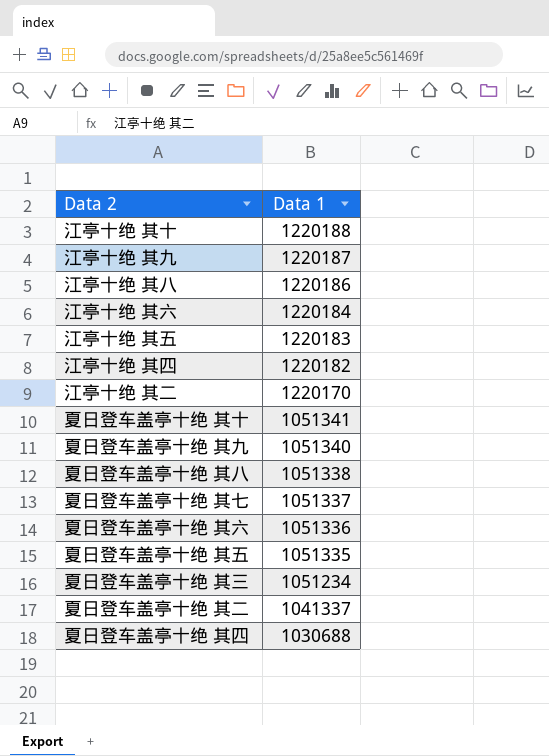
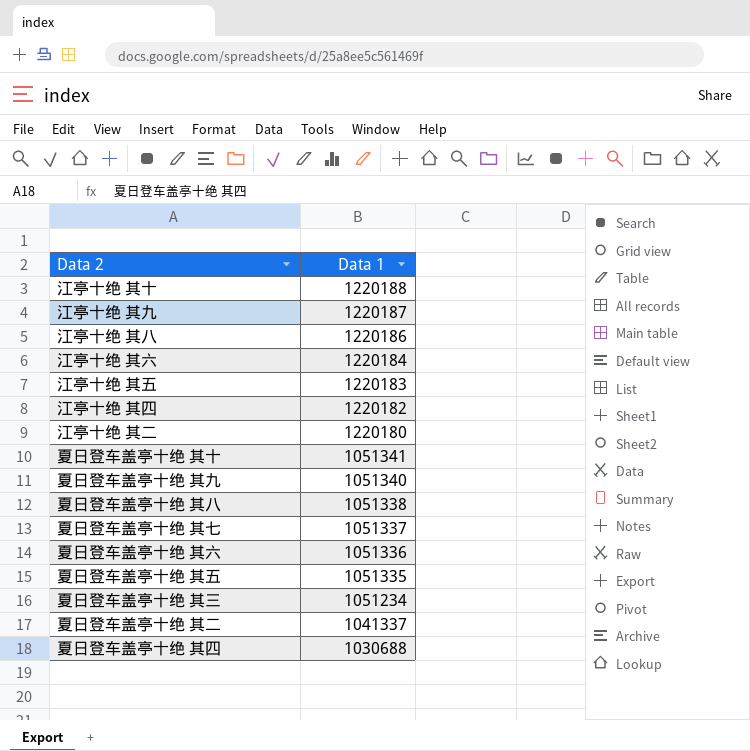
江亭十绝 其二 | Data 1: 1220170 -> 1220180

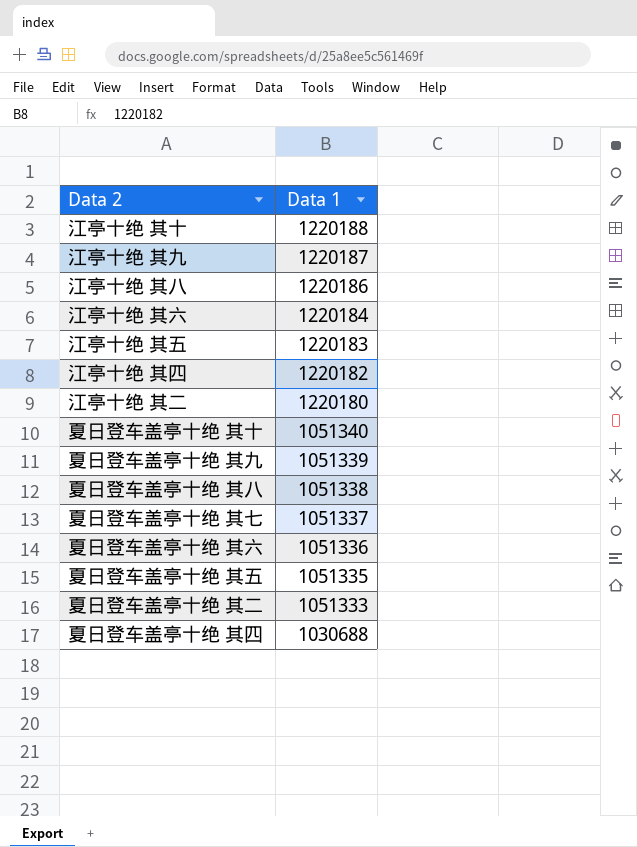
row 夏日登车盖亭十绝 其三: 1051234 -> none
夏日登车盖亭十绝 其十 | Data 1: 1051341 -> 1051340
夏日登车盖亭十绝 其九 | Data 1: 1051340 -> 1051339
夏日登车盖亭十绝 其二 | Data 1: 1041337 -> 1051333

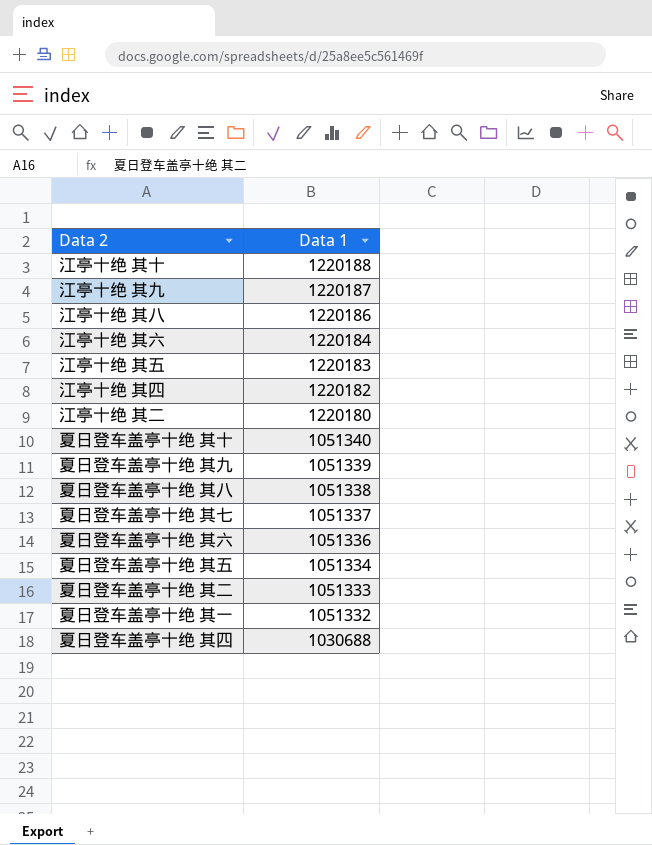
夏日登车盖亭十绝 其五 | Data 1: 1051335 -> 1051334
row 夏日登车盖亭十绝 其一: none -> 1051332

